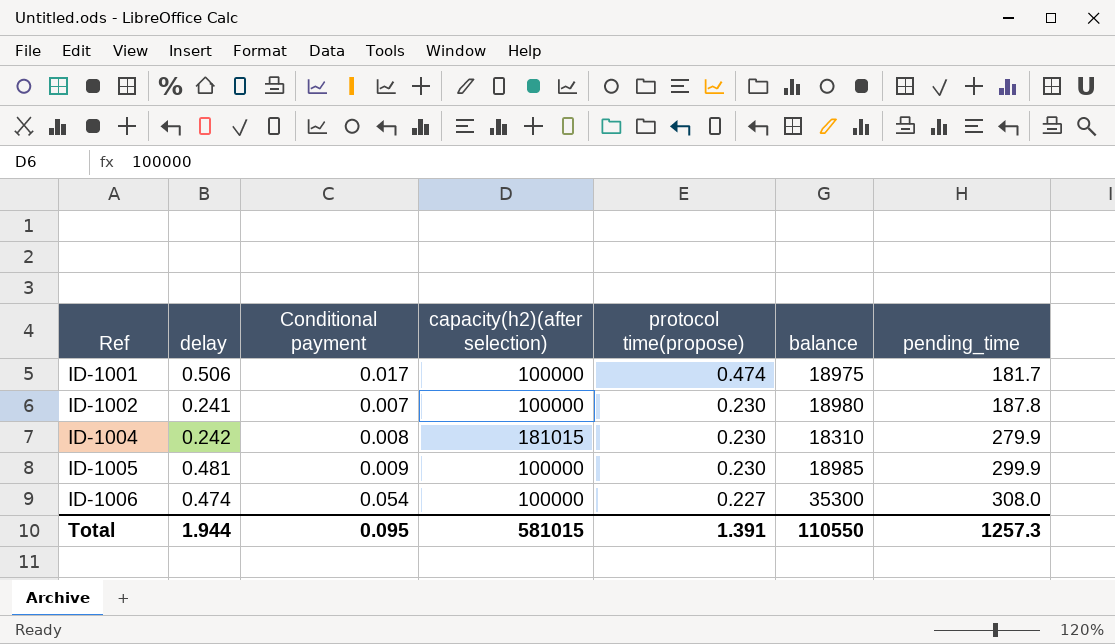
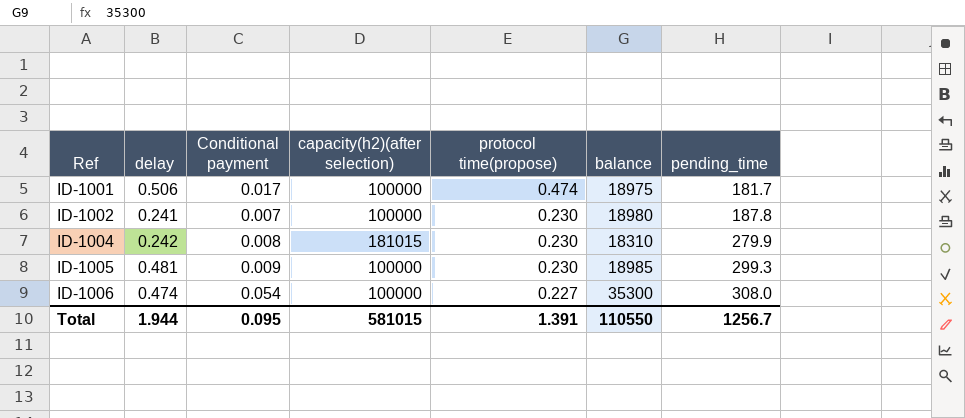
ID-1005 | pending_time: 299.9 -> 299.3
Total | pending_time: 1257.3 -> 1256.7

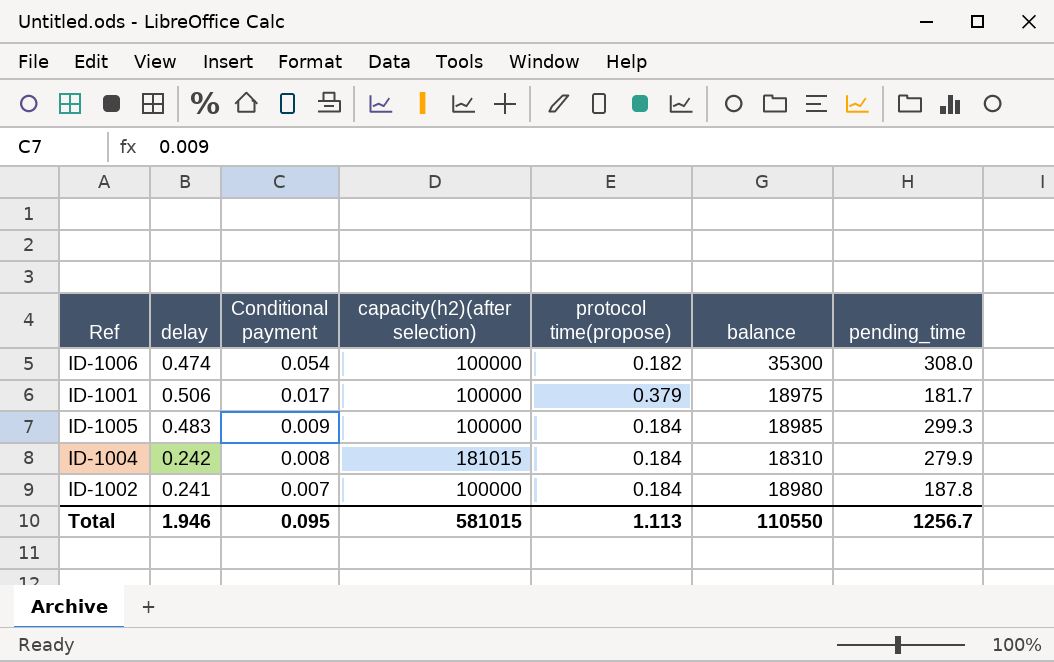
row order: Ref ascending -> Conditional payment descending
ID-1006 | protocol time(propose): 0.227 -> 0.182
ID-1001 | protocol time(propose): 0.474 -> 0.379
ID-1005 | delay: 0.481 -> 0.483
ID-1005 | protocol time(propose): 0.230 -> 0.184
ID-1004 | protocol time(propose): 0.230 -> 0.184
ID-1002 | protocol time(propose): 0.230 -> 0.184
Total | delay: 1.944 -> 1.946
Total | protocol time(propose): 1.391 -> 1.113

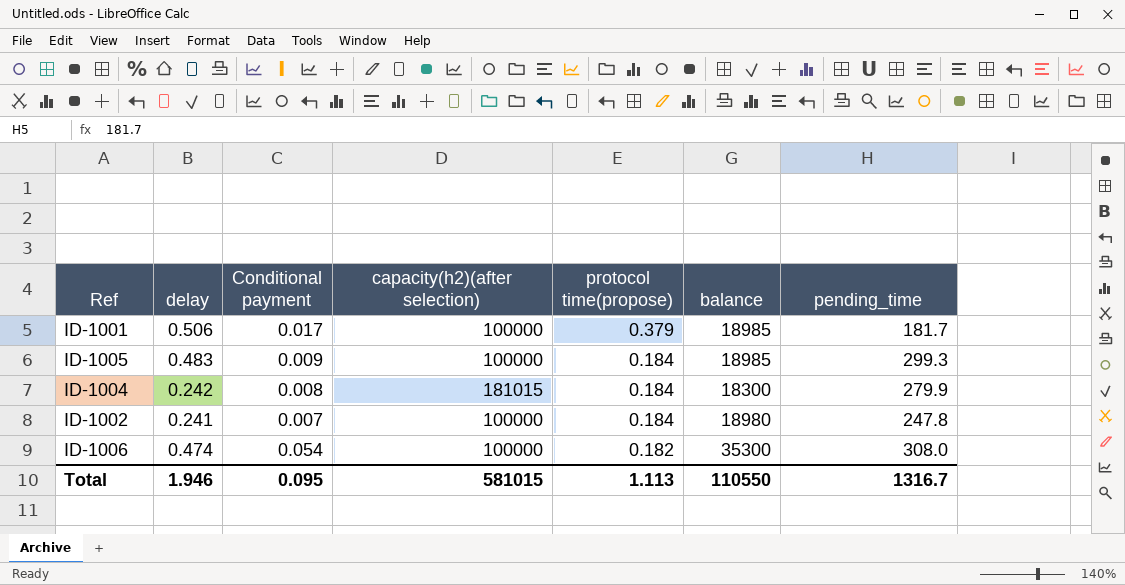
row order: Conditional payment descending -> protocol time(propose) descending
ID-1001 | balance: 18975 -> 18985
ID-1004 | balance: 18310 -> 18300
ID-1002 | pending_time: 187.8 -> 247.8
Total | pending_time: 1256.7 -> 1316.7

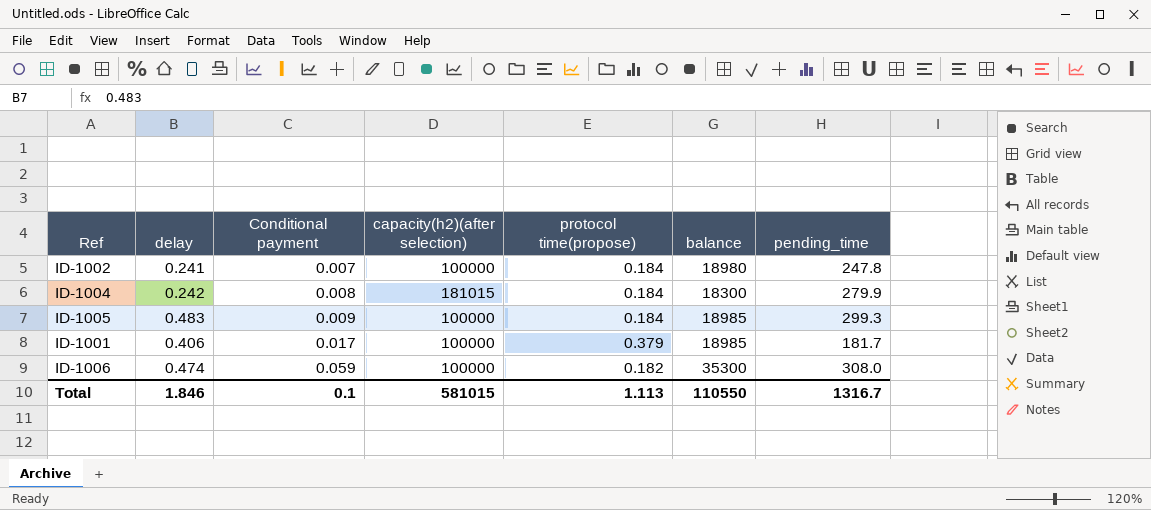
row order: protocol time(propose) descending -> Conditional payment ascending
ID-1001 | delay: 0.506 -> 0.406
ID-1006 | Conditional payment: 0.054 -> 0.059
Total | delay: 1.946 -> 1.846
Total | Conditional payment: 0.095 -> 0.1

